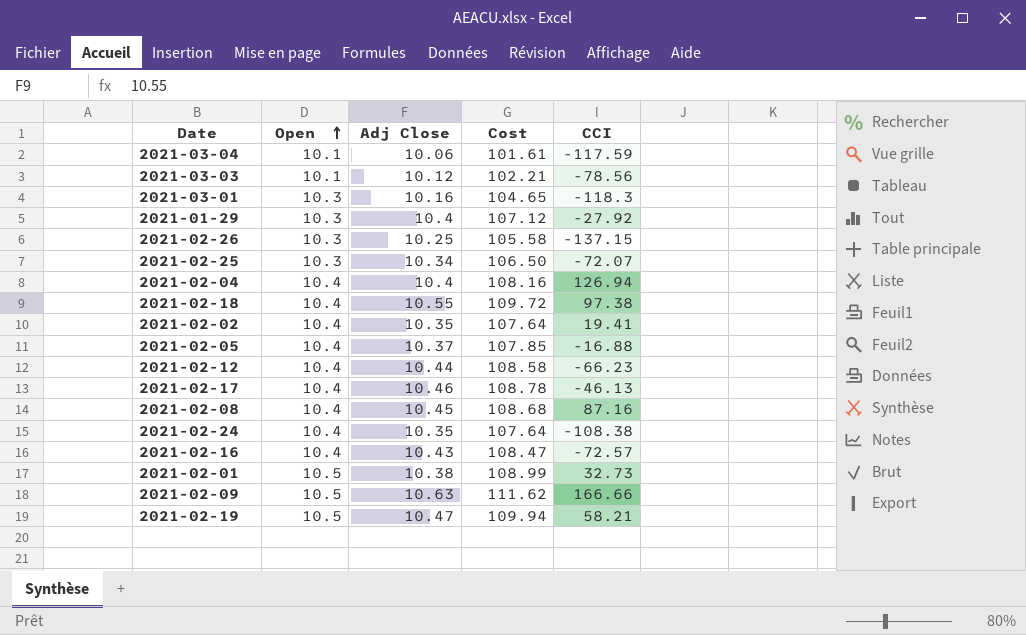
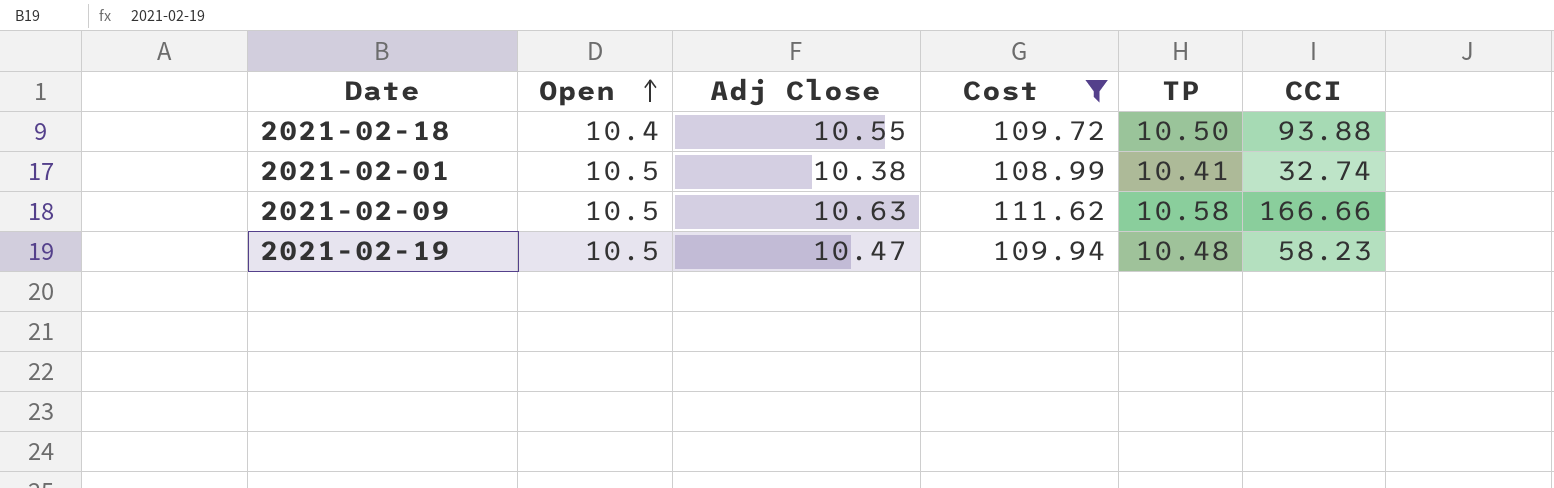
filter: none -> Cost >= 108.99
column TP | position: none -> 5
2021-02-18 | CCI: 97.38 -> 93.88
2021-02-01 | CCI: 32.73 -> 32.74
2021-02-19 | CCI: 58.21 -> 58.23

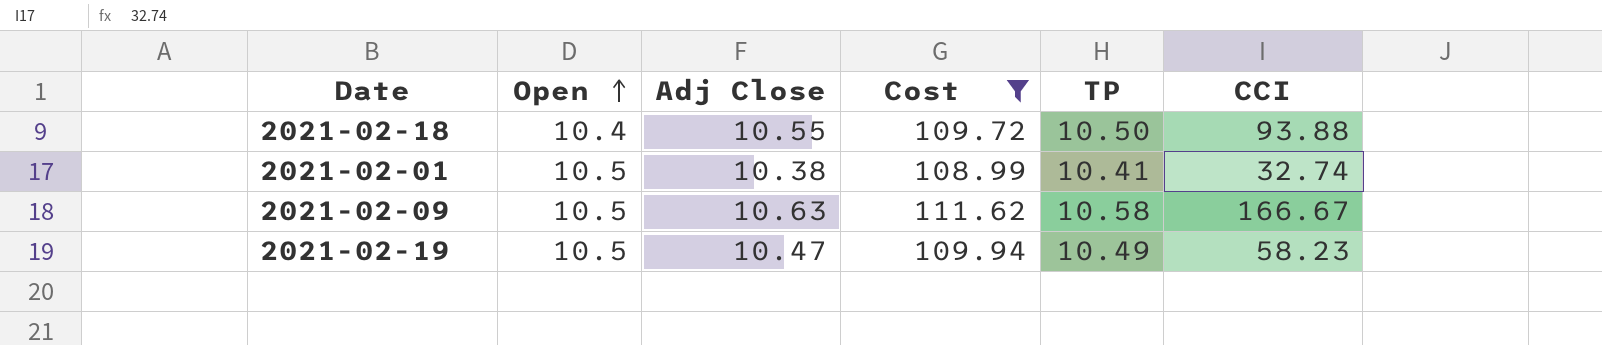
2021-02-09 | CCI: 166.66 -> 166.67
2021-02-19 | TP: 10.48 -> 10.49

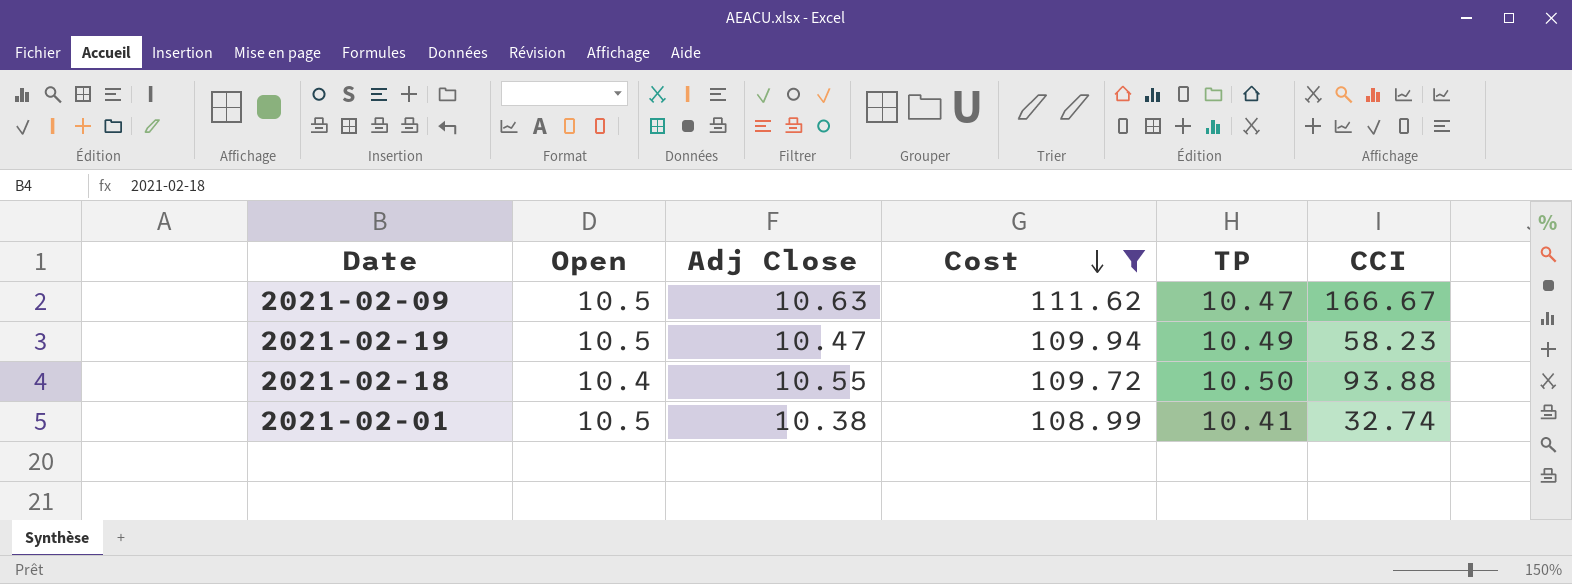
row order: Open ascending -> Cost descending
2021-02-09 | TP: 10.58 -> 10.47

